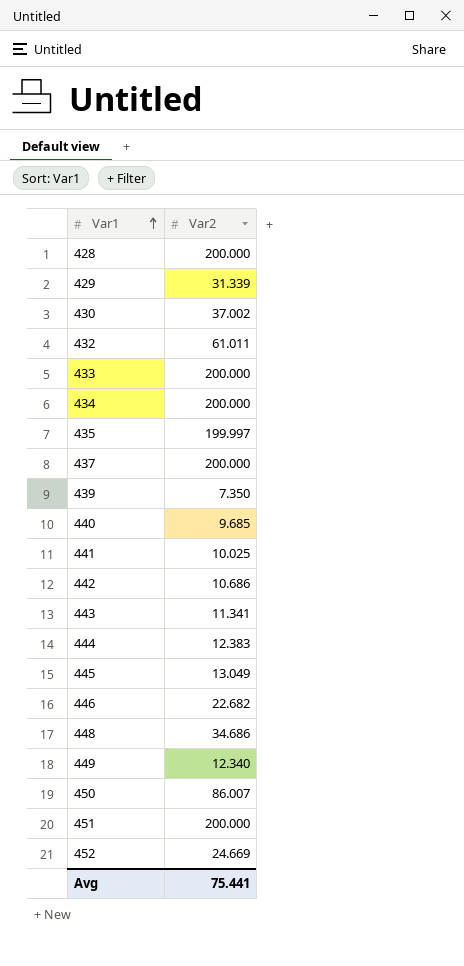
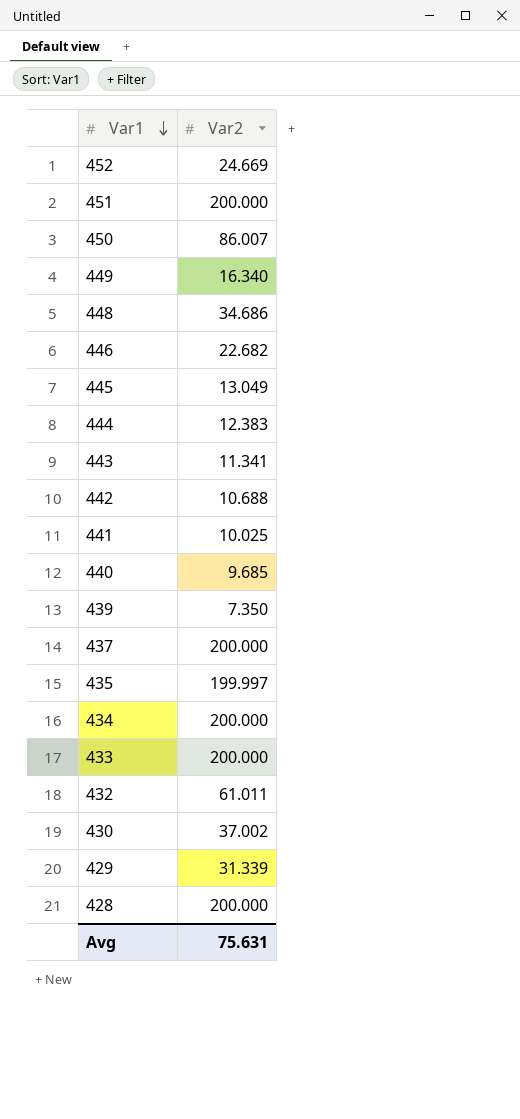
row order: Var1 ascending -> Var1 descending
449 | Var2: 12.340 -> 16.340
442 | Var2: 10.686 -> 10.688
Avg | Var2: 75.441 -> 75.631

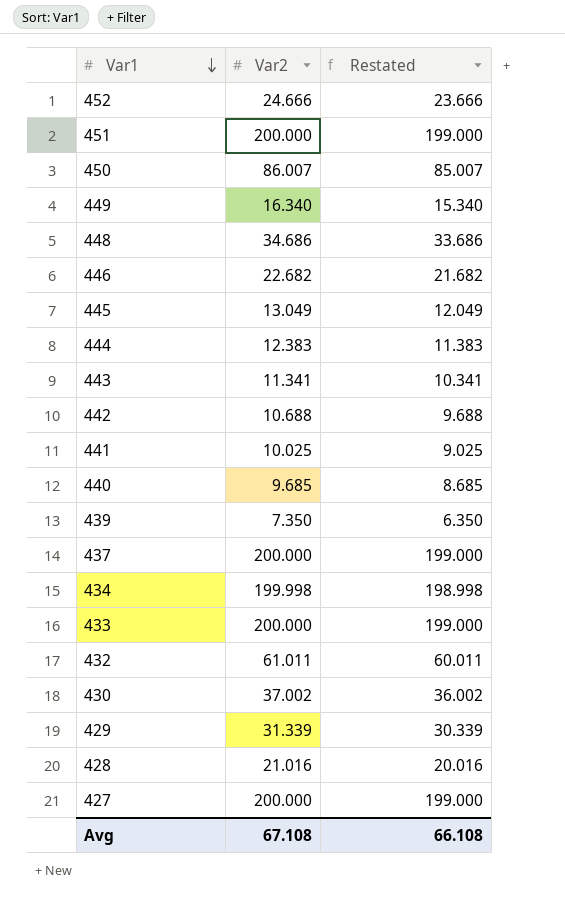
column Restated | formula: none -> [Var2] - 1
row 435: 199.997 -> none
452 | Var2: 24.669 -> 24.666
434 | Var2: 200.000 -> 199.998
428 | Var2: 200.000 -> 21.016
row 427: none -> 200.000 | 199.000
Avg | Var2: 75.631 -> 67.108

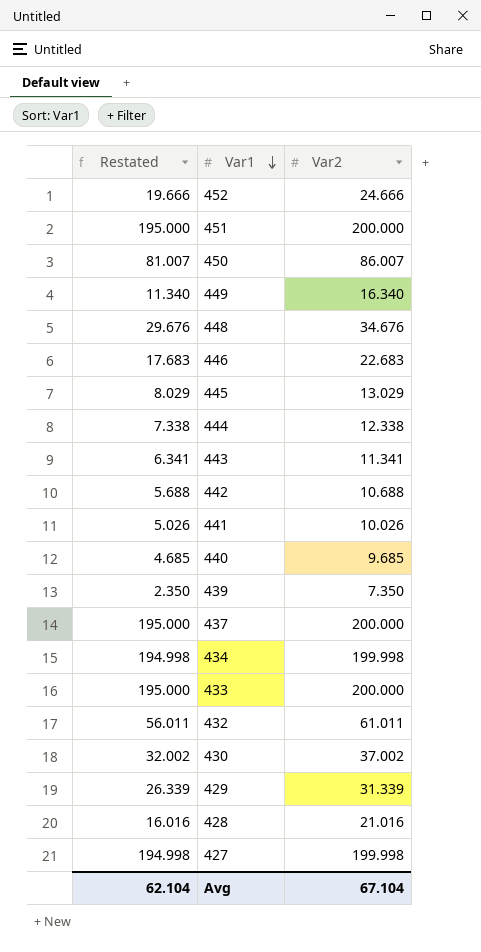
column Restated | formula: [Var2] - 1 -> [Var2] - 5
column Restated | position: 3 -> 1
448 | Var2: 34.686 -> 34.676
446 | Var2: 22.682 -> 22.683
445 | Var2: 13.049 -> 13.029
444 | Var2: 12.383 -> 12.338
441 | Var2: 10.025 -> 10.026
427 | Var2: 200.000 -> 199.998
Avg | Restated: 66.108 -> 62.104
Avg | Var2: 67.108 -> 67.104

